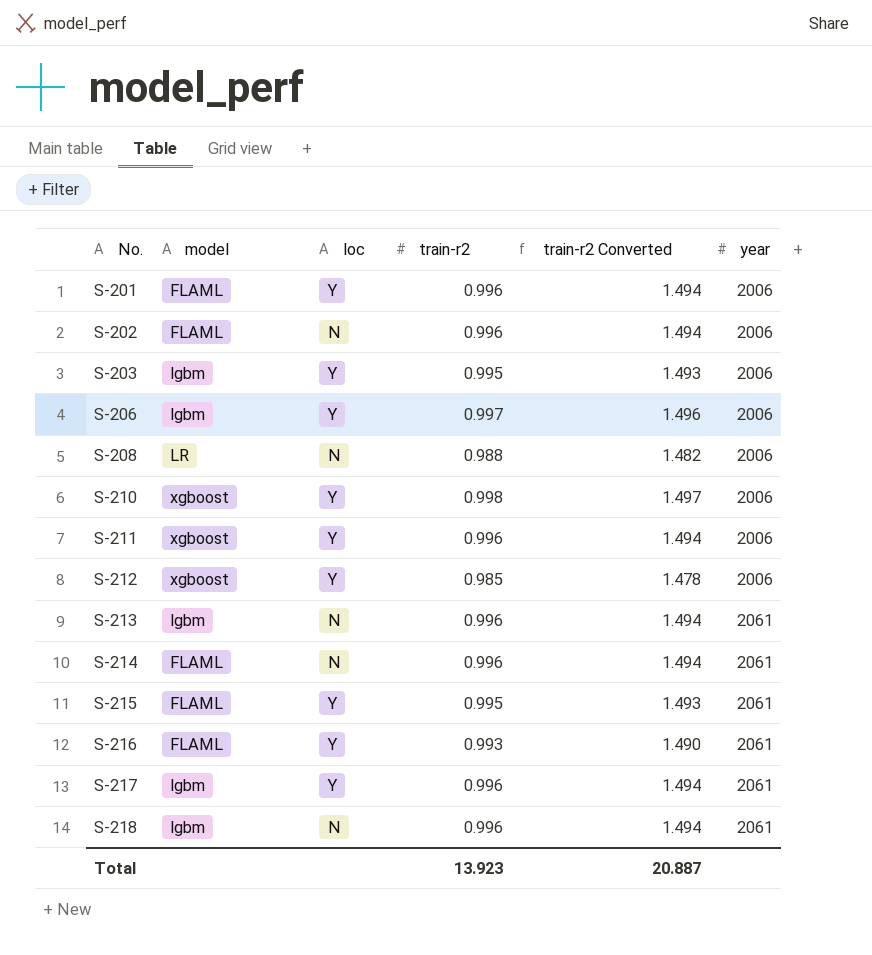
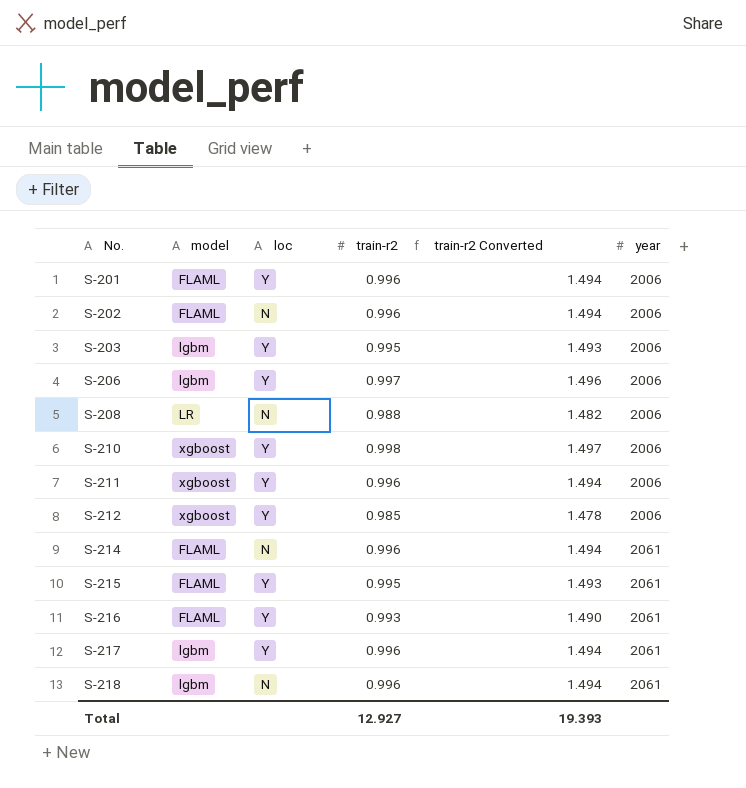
row S-213: lgbm | N | 0.996 | 1.494 | 2061 -> none
Total | train-r2: 13.923 -> 12.927
Total | train-r2 Converted: 20.887 -> 19.393

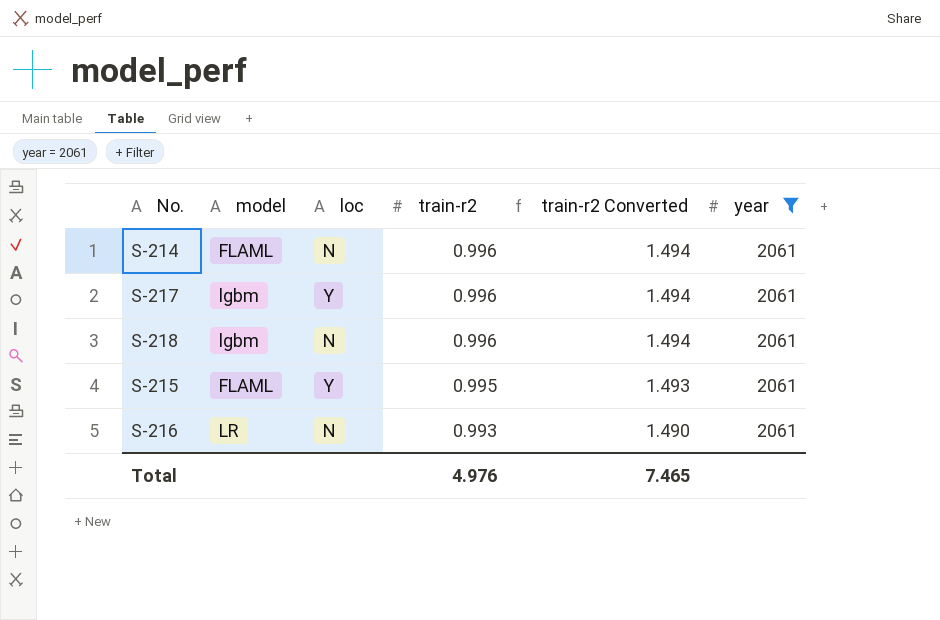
filter: none -> year = 2061
row order: No. ascending -> train-r2 descending
S-216 | model: FLAML -> LR
S-216 | loc: Y -> N
Total | train-r2: 12.927 -> 4.976
Total | train-r2 Converted: 19.393 -> 7.465

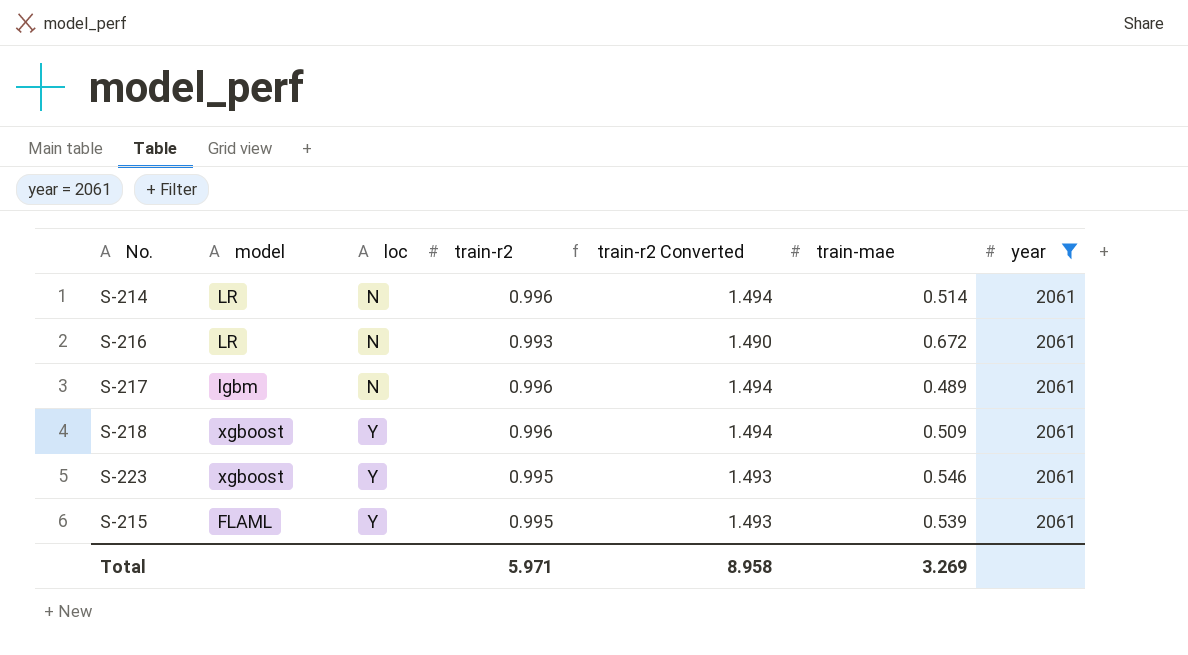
row order: train-r2 descending -> loc ascending
column train-mae | position: none -> 6
S-214 | model: FLAML -> LR
S-217 | loc: Y -> N
S-218 | model: lgbm -> xgboost
S-218 | loc: N -> Y
row S-223: none -> xgboost | Y | 0.995 | 1.493 | 0.546 | 2061
Total | train-r2: 4.976 -> 5.971
Total | train-r2 Converted: 7.465 -> 8.958

